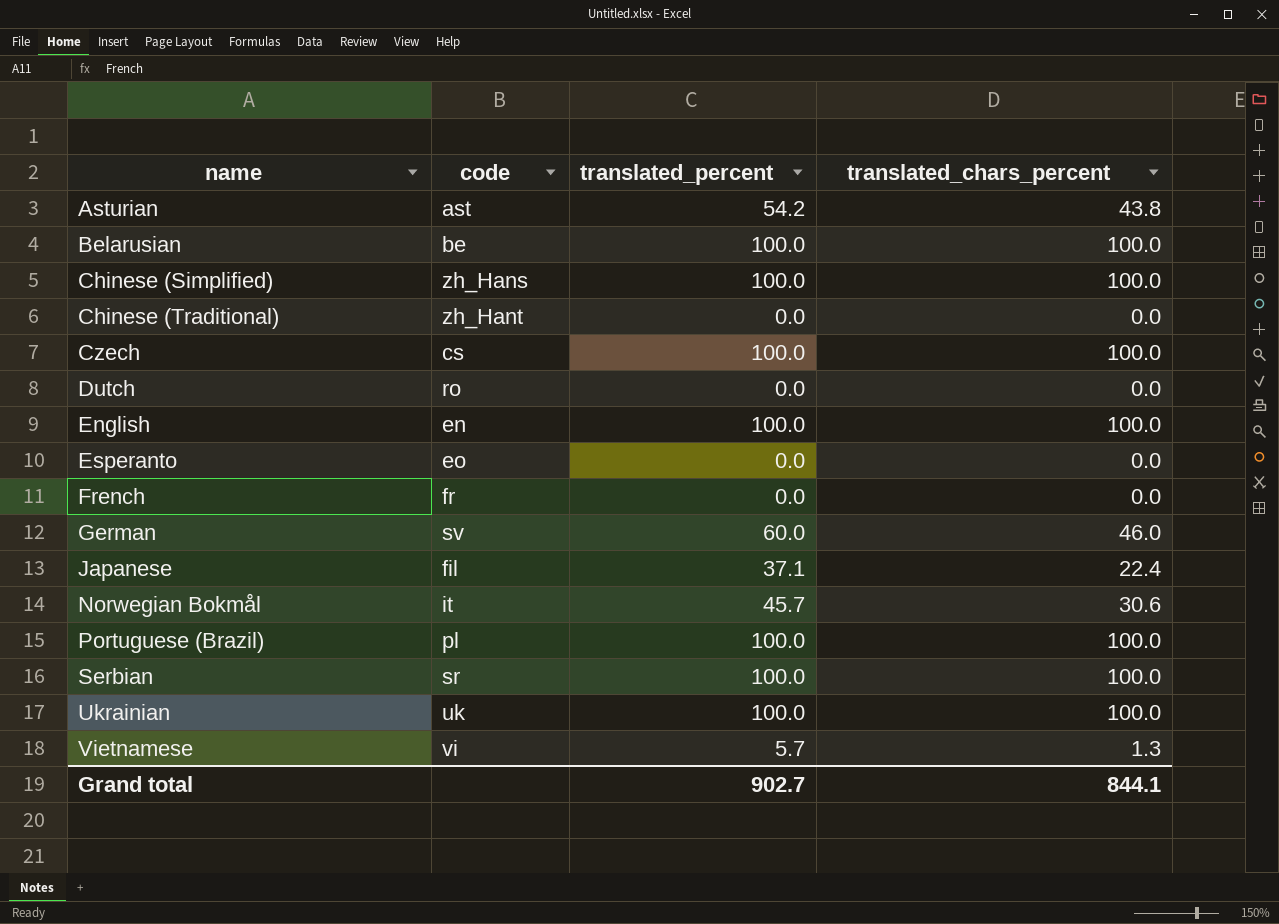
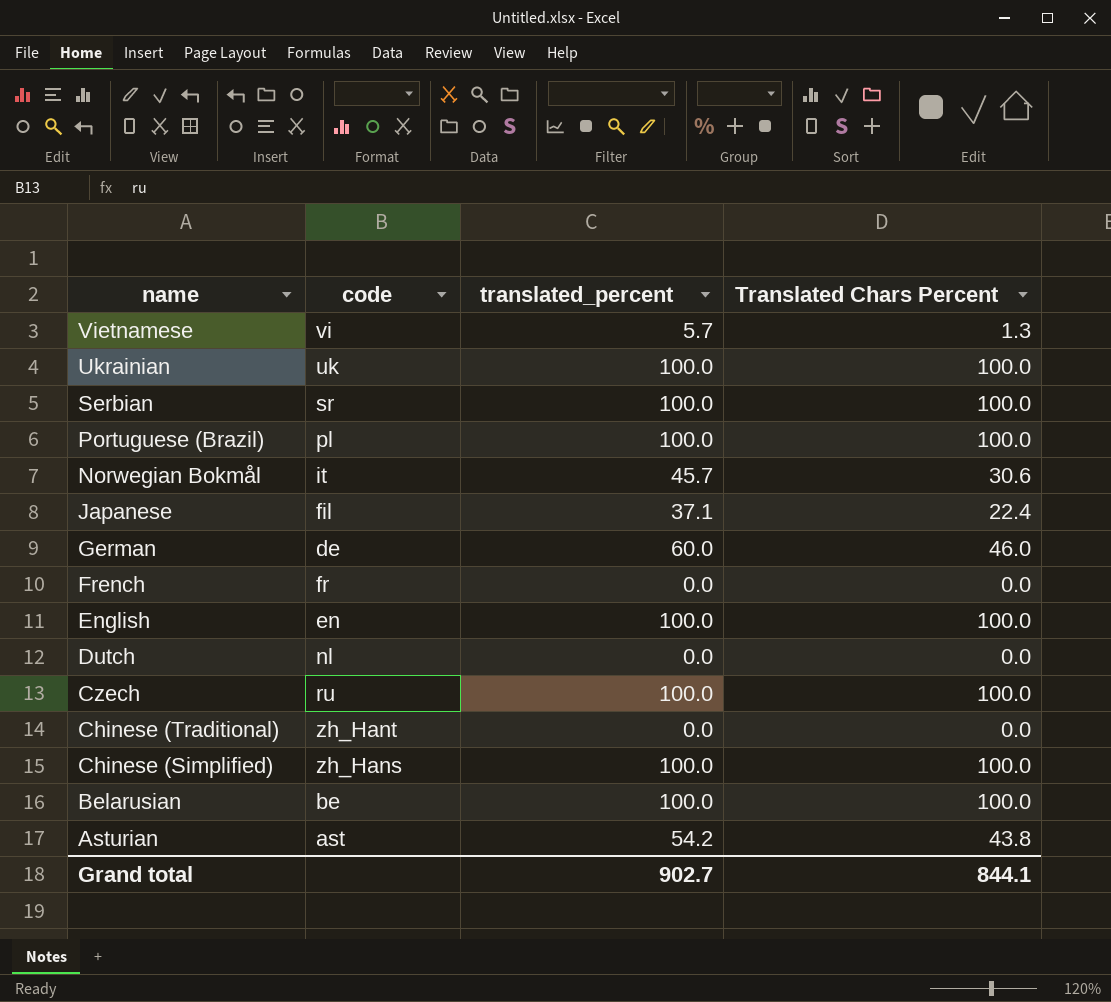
row order: name ascending -> name descending
column name: translated_chars_percent -> Translated Chars Percent
row Esperanto: eo | 0.0 | 0.0 -> none
German | code: sv -> de
Dutch | code: ro -> nl
Czech | code: cs -> ru

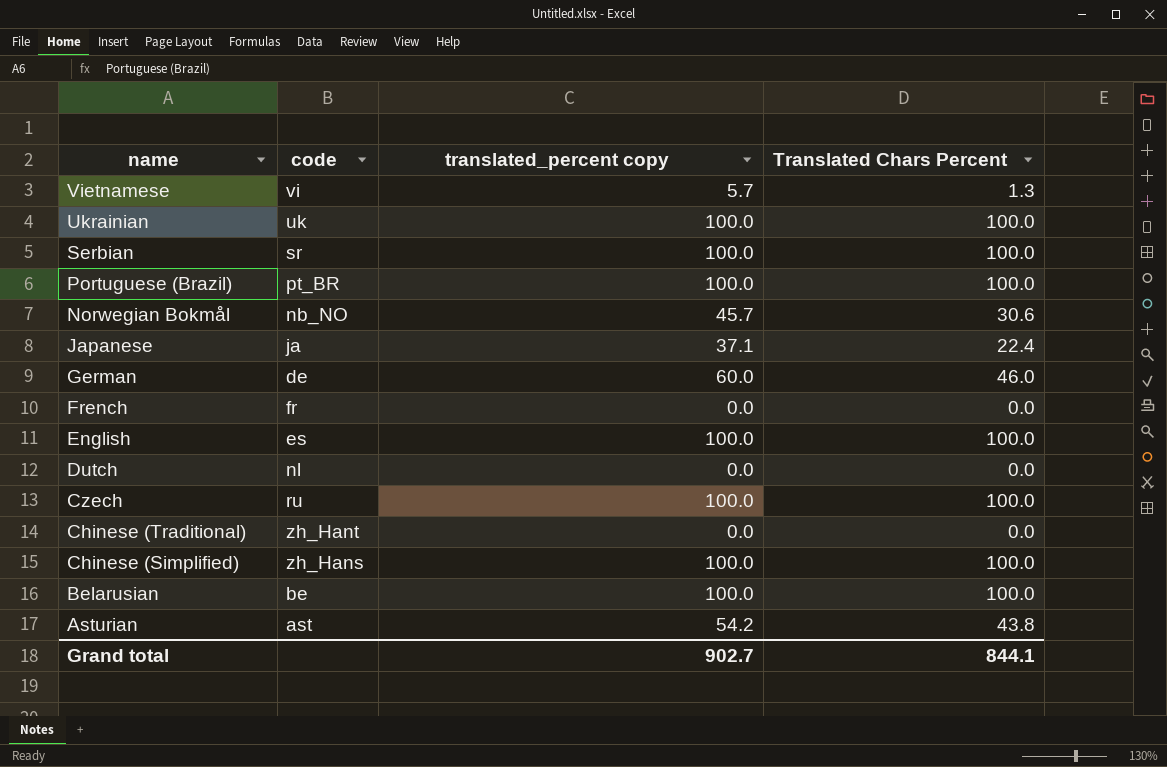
column name: translated_percent -> translated_percent copy
Portuguese (Brazil) | code: pl -> pt_BR
Norwegian Bokmål | code: it -> nb_NO
Japanese | code: fil -> ja
English | code: en -> es

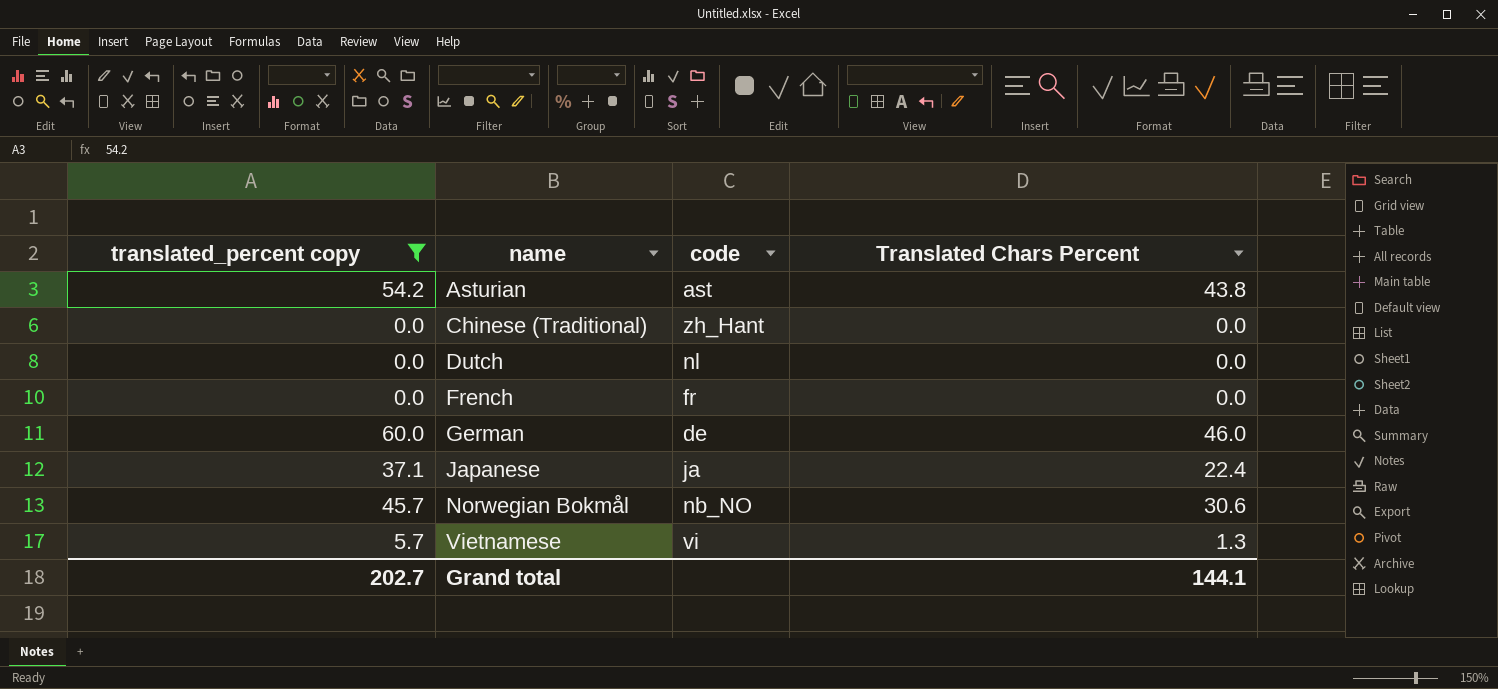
filter: none -> translated_percent copy != 100.0
row order: name descending -> name ascending
column translated_percent copy | position: 3 -> 1
Grand total | translated_percent copy: 902.7 -> 202.7
Grand total | Translated Chars Percent: 844.1 -> 144.1

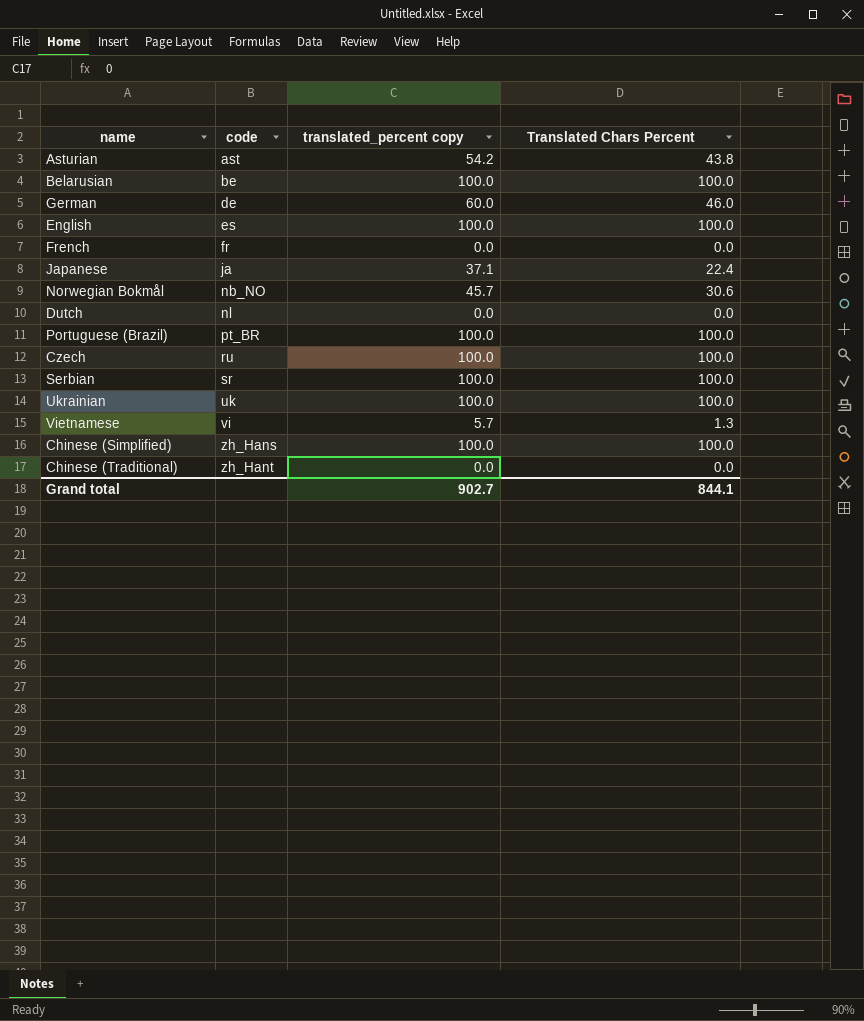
filter: translated_percent copy != 100.0 -> none
row order: name ascending -> code ascending
column translated_percent copy | position: 1 -> 3
Grand total | translated_percent copy: 202.7 -> 902.7
Grand total | Translated Chars Percent: 144.1 -> 844.1

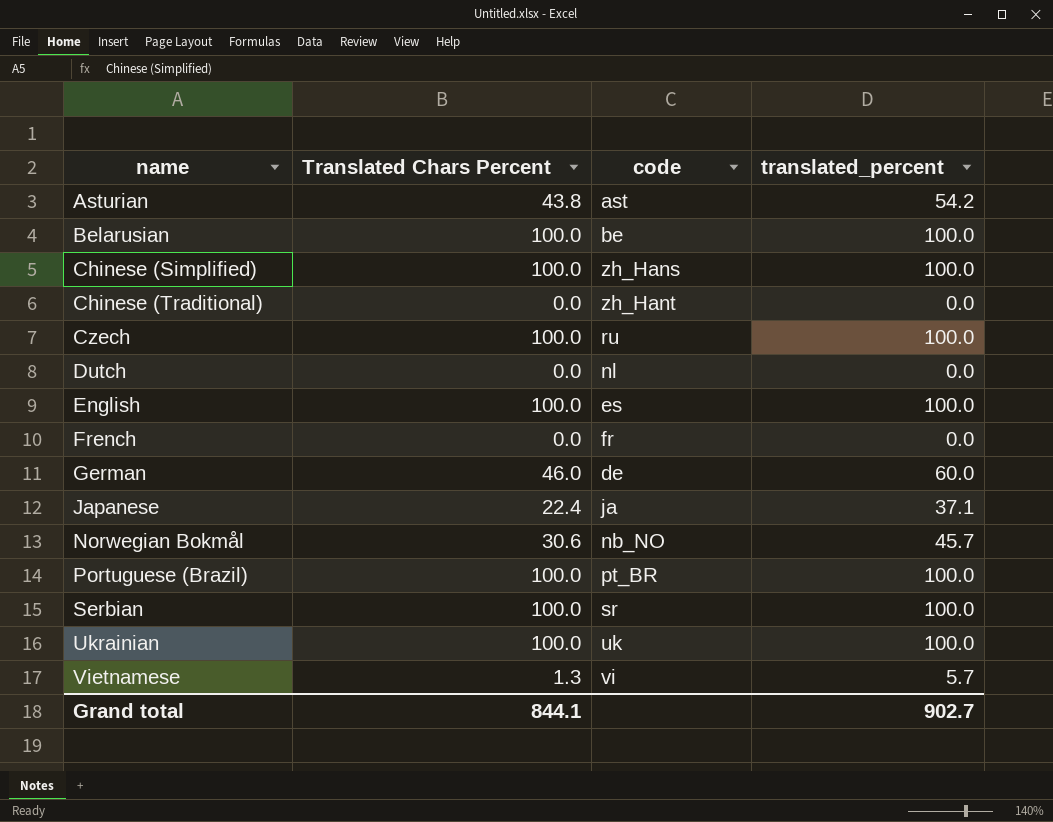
row order: code ascending -> name ascending
column Translated Chars Percent | position: 4 -> 2
column name: translated_percent copy -> translated_percent

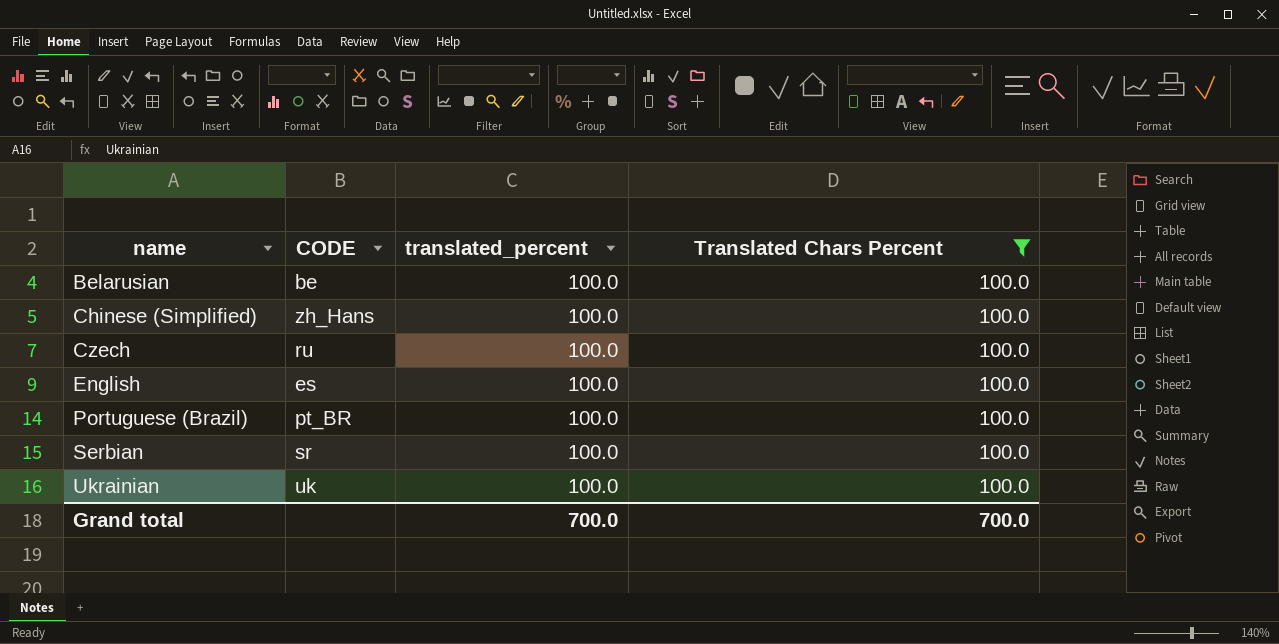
filter: none -> Translated Chars Percent = 100.0
column name: code -> CODE
column Translated Chars Percent | position: 2 -> 4
Grand total | translated_percent: 902.7 -> 700.0
Grand total | Translated Chars Percent: 844.1 -> 700.0

